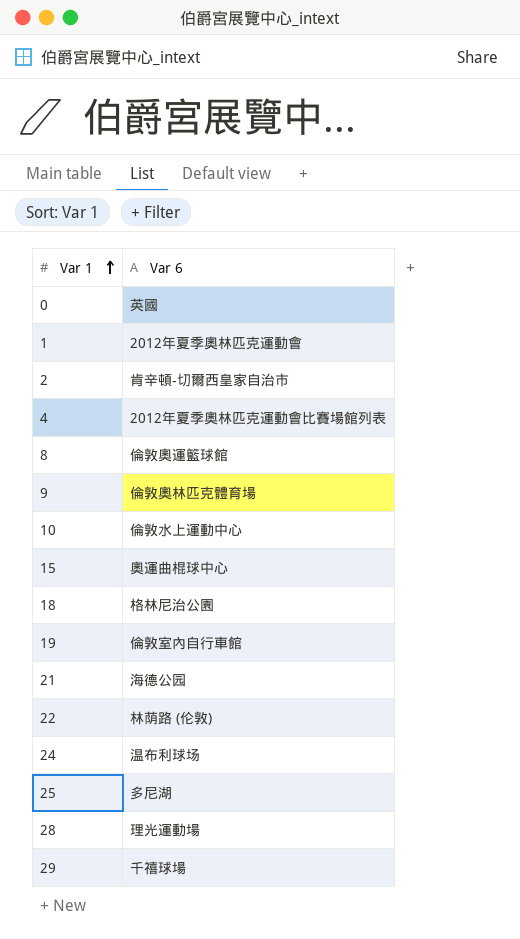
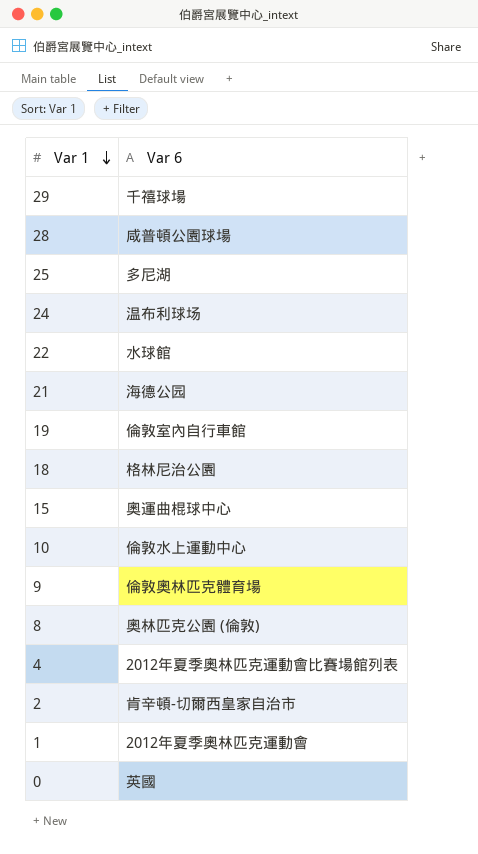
row order: Var 1 ascending -> Var 1 descending
28 | Var 6: 理光運動場 -> 咸普頓公園球場
22 | Var 6: 林荫路 (伦敦) -> 水球館
8 | Var 6: 倫敦奧運籃球館 -> 奧林匹克公園 (倫敦)

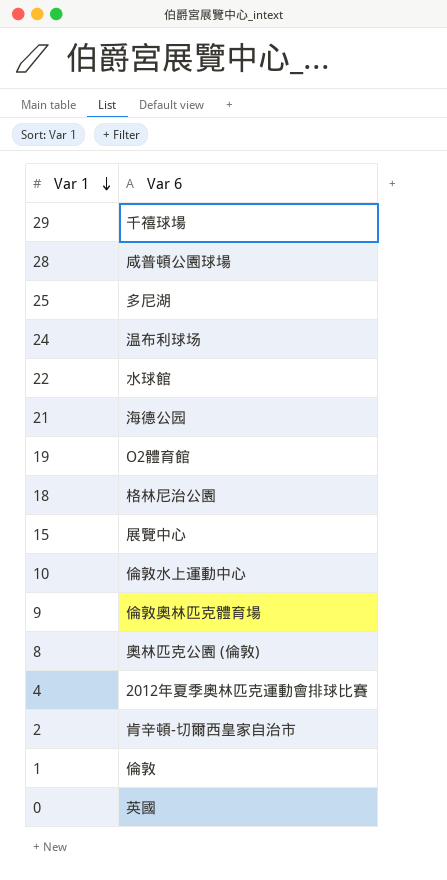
19 | Var 6: 倫敦室內自行車館 -> O2體育館
15 | Var 6: 奧運曲棍球中心 -> 展覽中心
4 | Var 6: 2012年夏季奧林匹克運動會比賽場館列表 -> 2012年夏季奧林匹克運動會排球比賽
1 | Var 6: 2012年夏季奧林匹克運動會 -> 倫敦

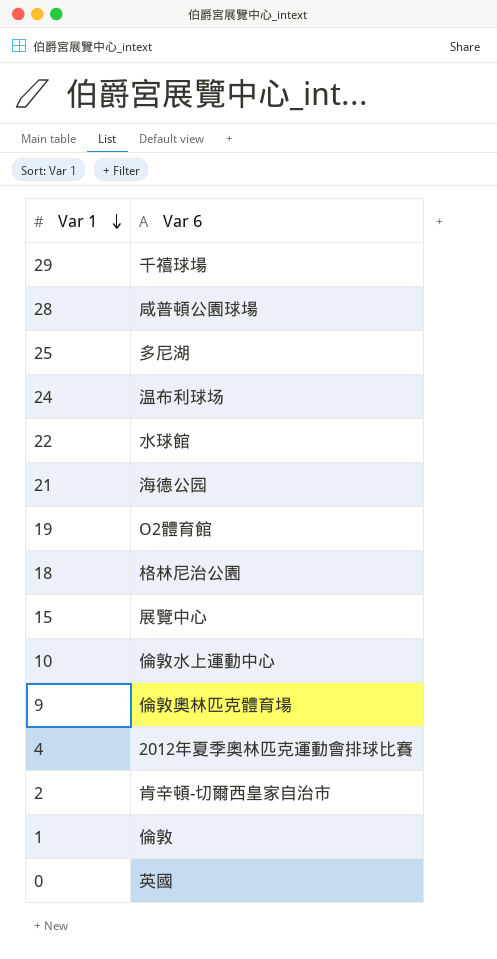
row 8: 奧林匹克公園 (倫敦) -> none

